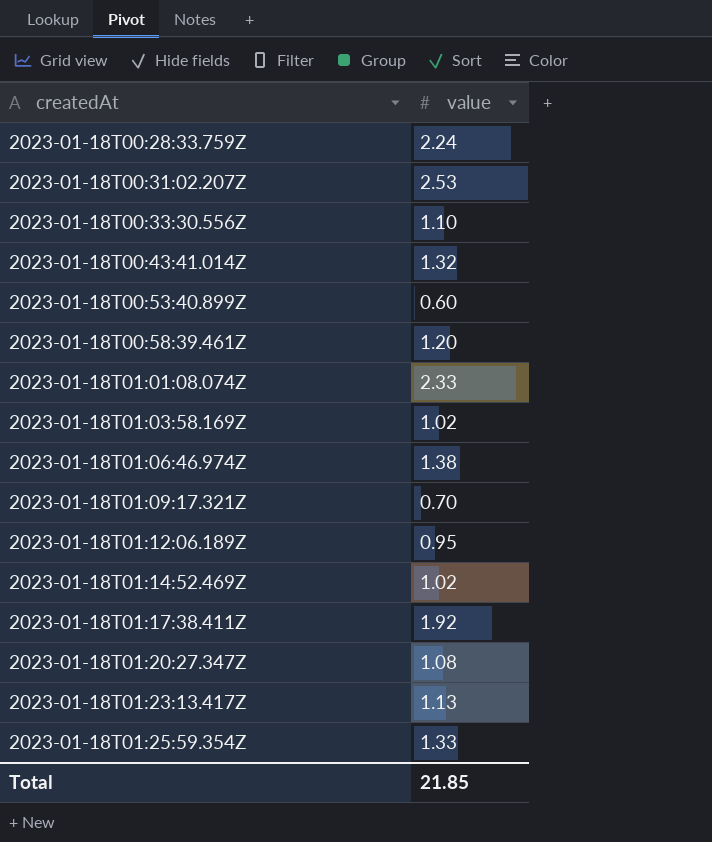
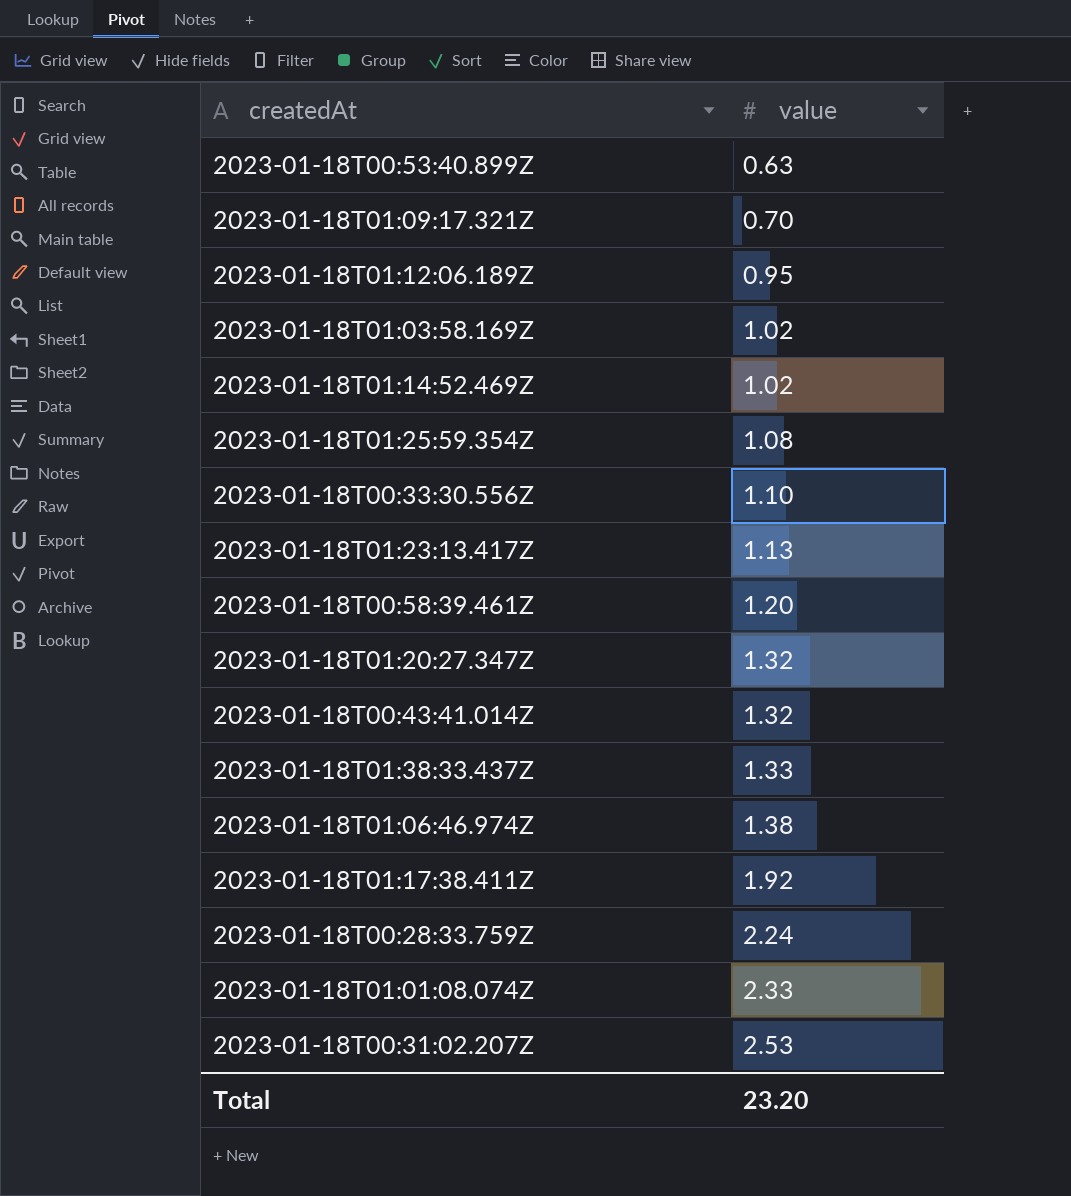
row order: createdAt ascending -> value ascending
2023-01-18T00:53:40.899Z | value: 0.60 -> 0.63
2023-01-18T01:25:59.354Z | value: 1.33 -> 1.08
2023-01-18T01:20:27.347Z | value: 1.08 -> 1.32
row 2023-01-18T01:38:33.437Z: none -> 1.33
Total | value: 21.85 -> 23.20

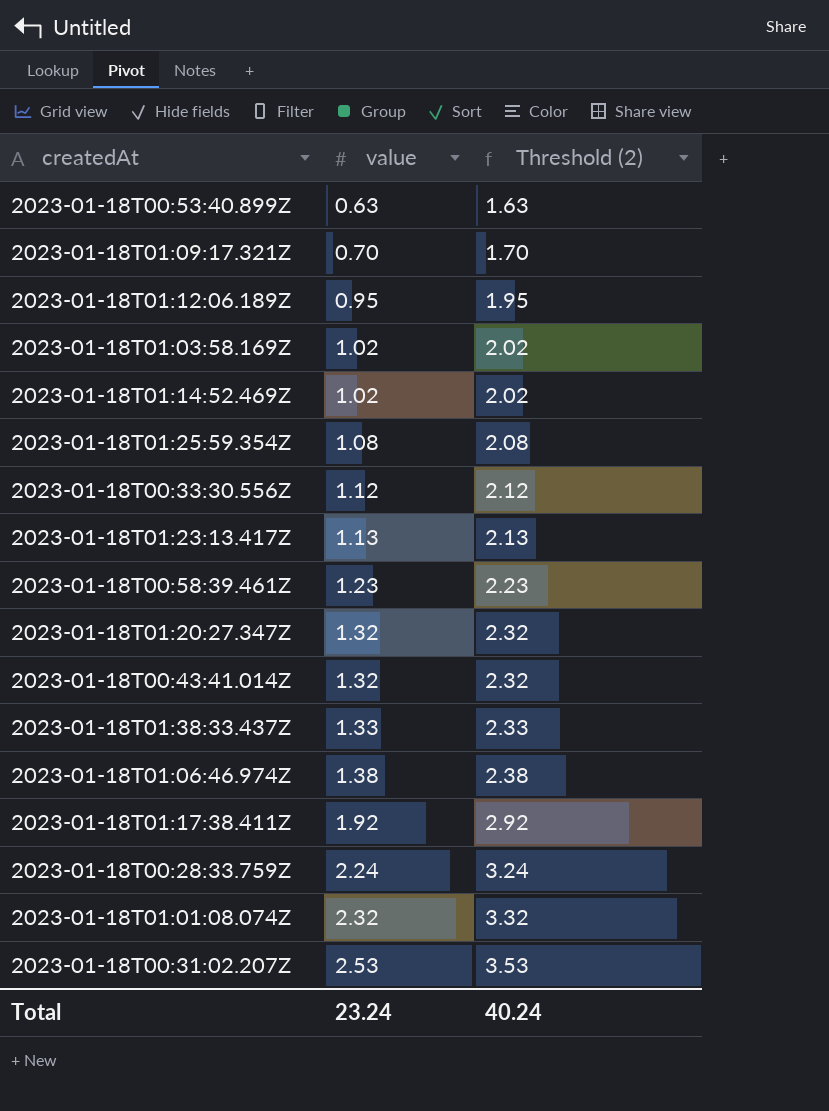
column Threshold (2) | formula: none -> [value] + 1
2023-01-18T00:33:30.556Z | value: 1.10 -> 1.12
2023-01-18T00:58:39.461Z | value: 1.20 -> 1.23
2023-01-18T01:01:08.074Z | value: 2.33 -> 2.32
Total | value: 23.20 -> 23.24

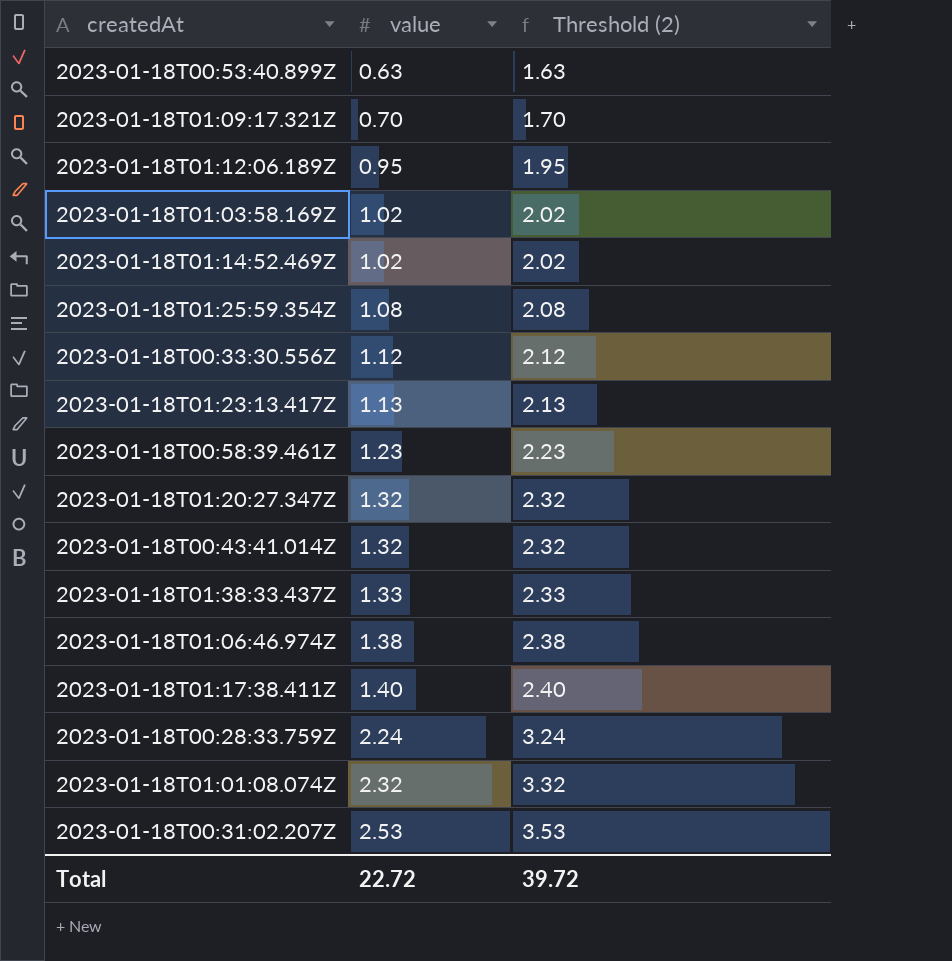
2023-01-18T01:17:38.411Z | value: 1.92 -> 1.40
2023-01-18T01:17:38.411Z | Threshold (2): 2.92 -> 2.40
Total | value: 23.24 -> 22.72
Total | Threshold (2): 40.24 -> 39.72

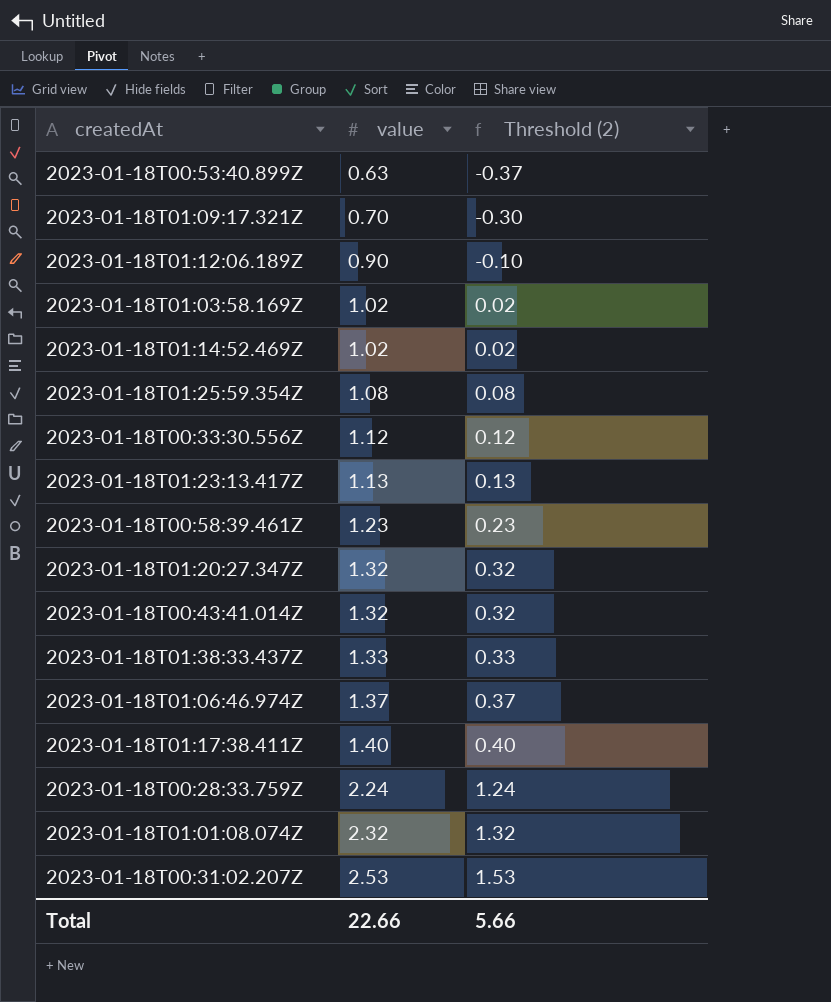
column Threshold (2) | formula: [value] + 1 -> [value] - 1
2023-01-18T01:12:06.189Z | value: 0.95 -> 0.90
2023-01-18T01:06:46.974Z | value: 1.38 -> 1.37
Total | value: 22.72 -> 22.66
Total | Threshold (2): 39.72 -> 5.66

